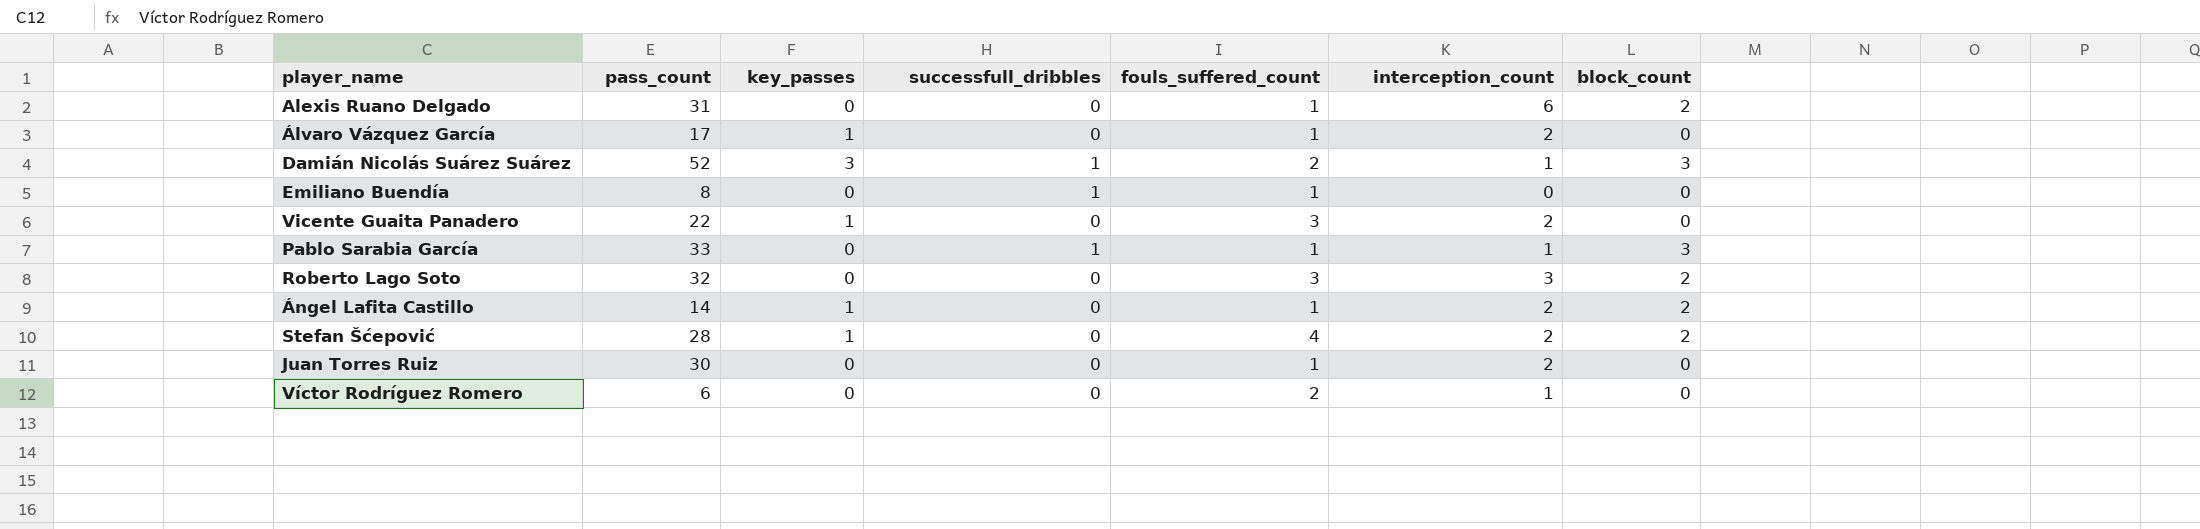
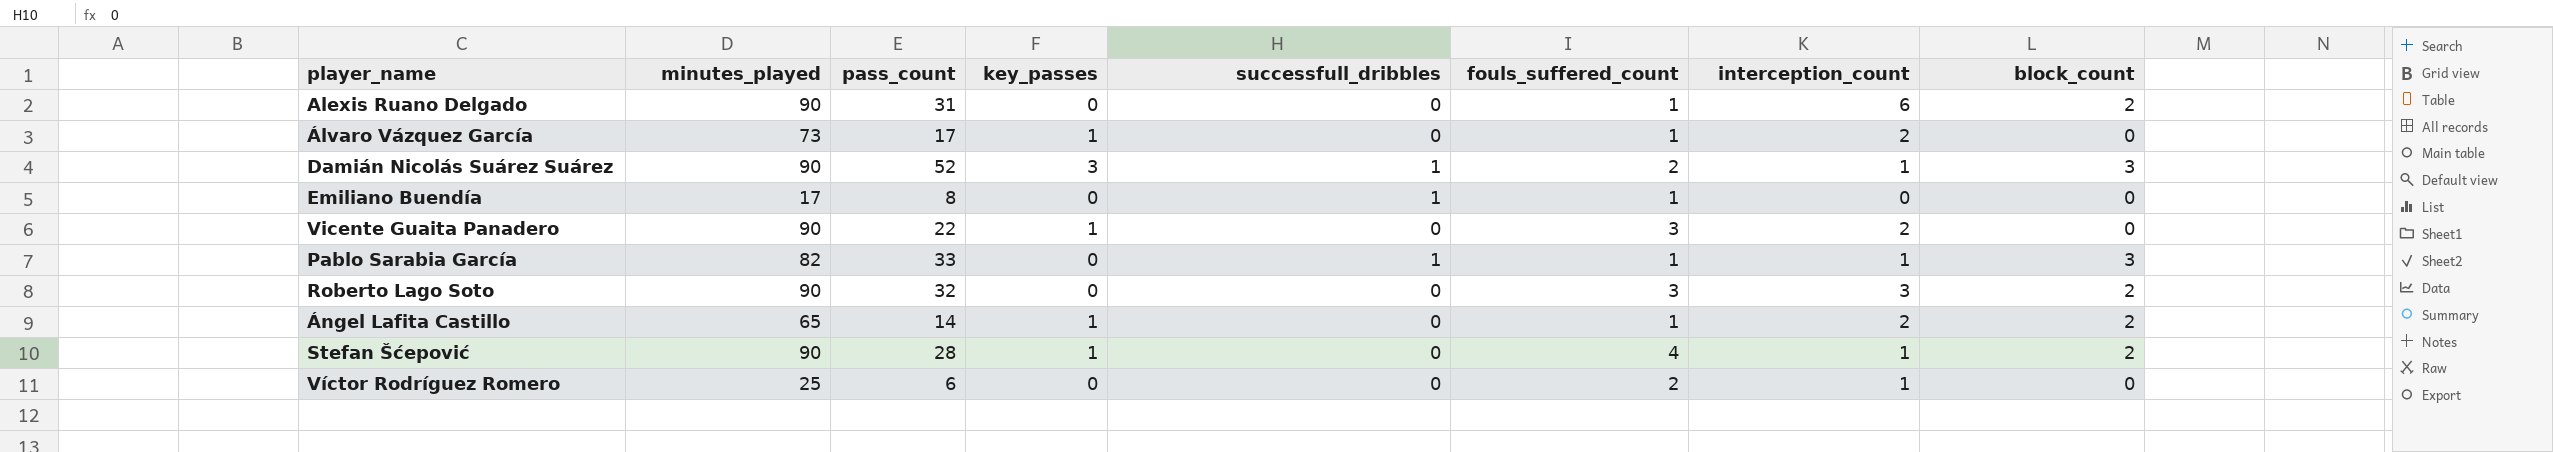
column minutes_played | position: none -> 2
row Juan Torres Ruiz: 30 | 0 | 0 | 1 | 2 | 0 -> none
Stefan Šćepović | interception_count: 2 -> 1

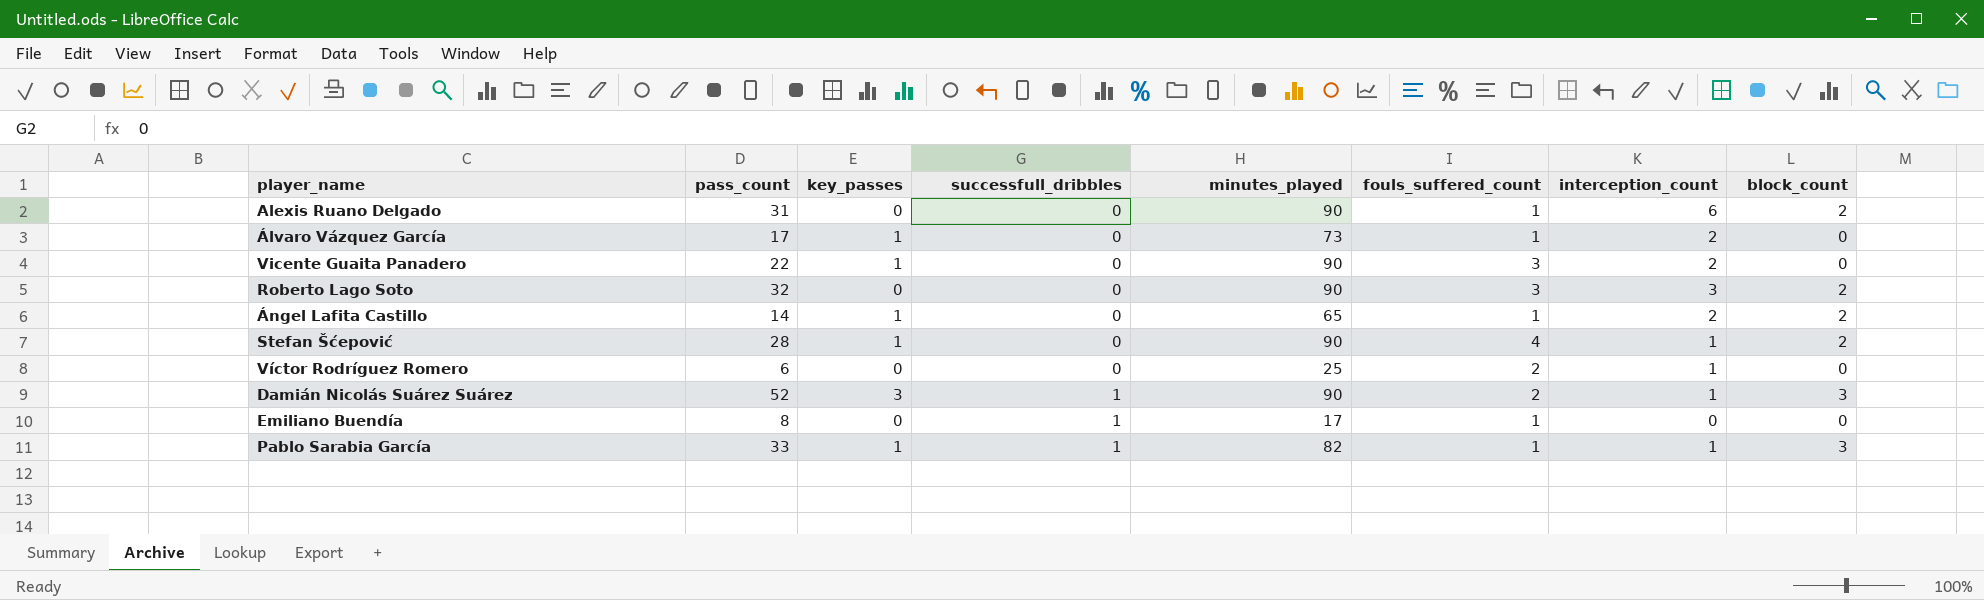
row order: none -> successfull_dribbles ascending
column minutes_played | position: 2 -> 5
Pablo Sarabia García | key_passes: 0 -> 1

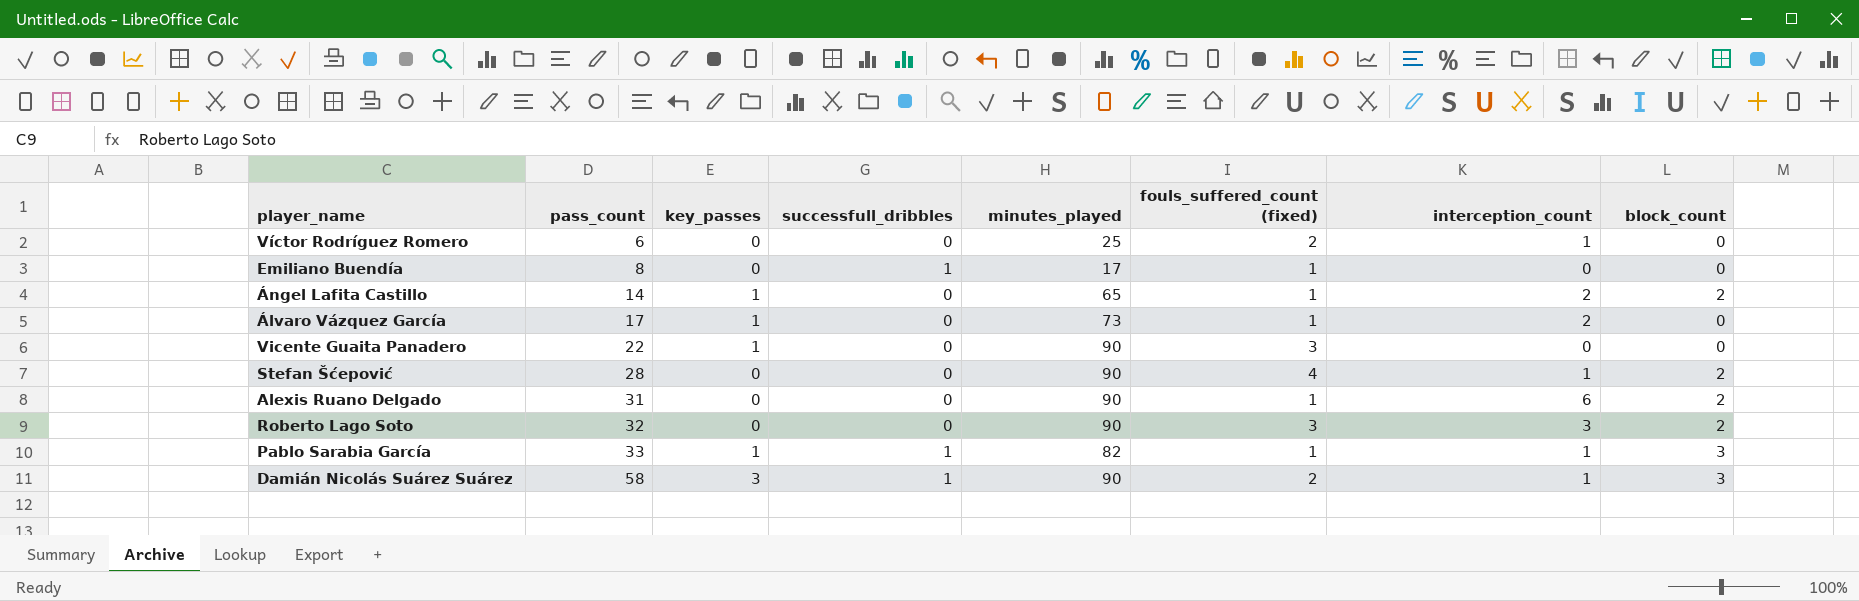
row order: successfull_dribbles ascending -> pass_count ascending
column name: fouls_suffered_count -> fouls_suffered_count (fixed)
Vicente Guaita Panadero | interception_count: 2 -> 0
Stefan Šćepović | key_passes: 1 -> 0
Damián Nicolás Suárez Suárez | pass_count: 52 -> 58

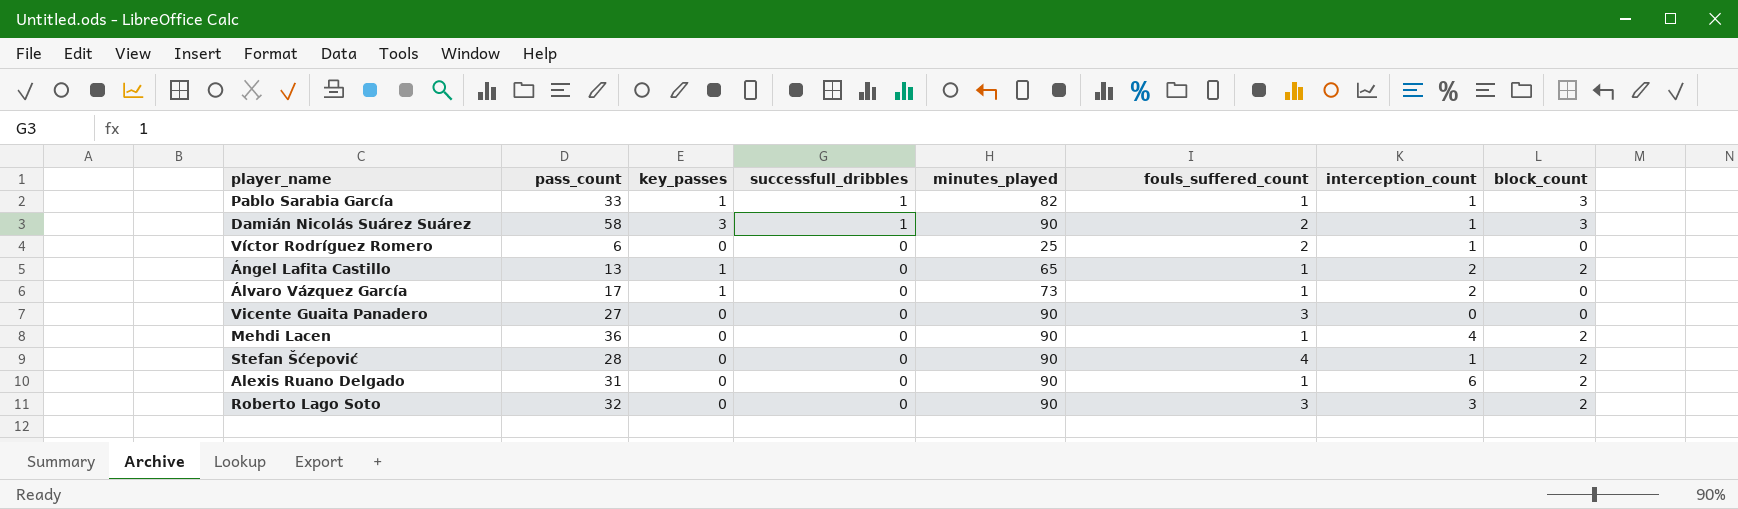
row order: pass_count ascending -> successfull_dribbles descending
column name: fouls_suffered_count (fixed) -> fouls_suffered_count
row Emiliano Buendía: 8 | 0 | 1 | 17 | 1 | 0 | 0 -> none
Ángel Lafita Castillo | pass_count: 14 -> 13
Vicente Guaita Panadero | pass_count: 22 -> 27
Vicente Guaita Panadero | key_passes: 1 -> 0
row Mehdi Lacen: none -> 36 | 0 | 0 | 90 | 1 | 4 | 2

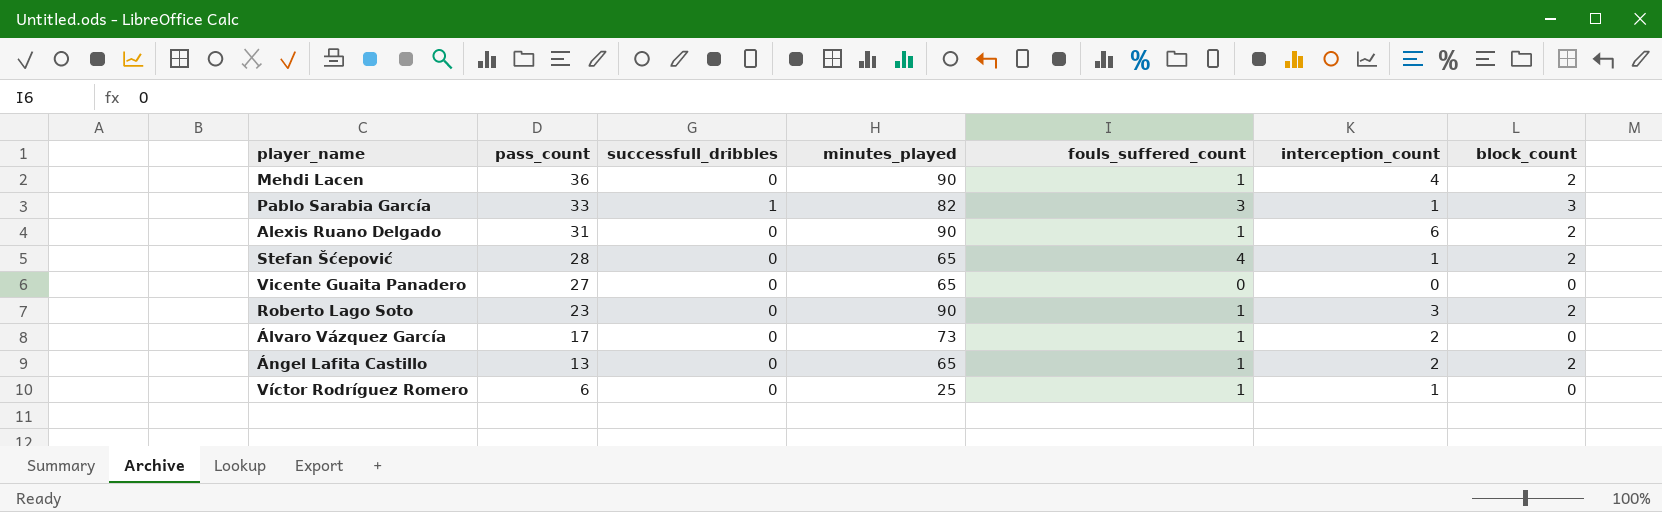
row order: successfull_dribbles descending -> pass_count descending
column key_passes | position: 3 -> none
row Damián Nicolás Suárez Suárez: 58 | 3 | 1 | 90 | 2 | 1 | 3 -> none
Pablo Sarabia García | fouls_suffered_count: 1 -> 3
Stefan Šćepović | minutes_played: 90 -> 65
Vicente Guaita Panadero | minutes_played: 90 -> 65
Vicente Guaita Panadero | fouls_suffered_count: 3 -> 0
Roberto Lago Soto | pass_count: 32 -> 23
Roberto Lago Soto | fouls_suffered_count: 3 -> 1
Víctor Rodríguez Romero | fouls_suffered_count: 2 -> 1

